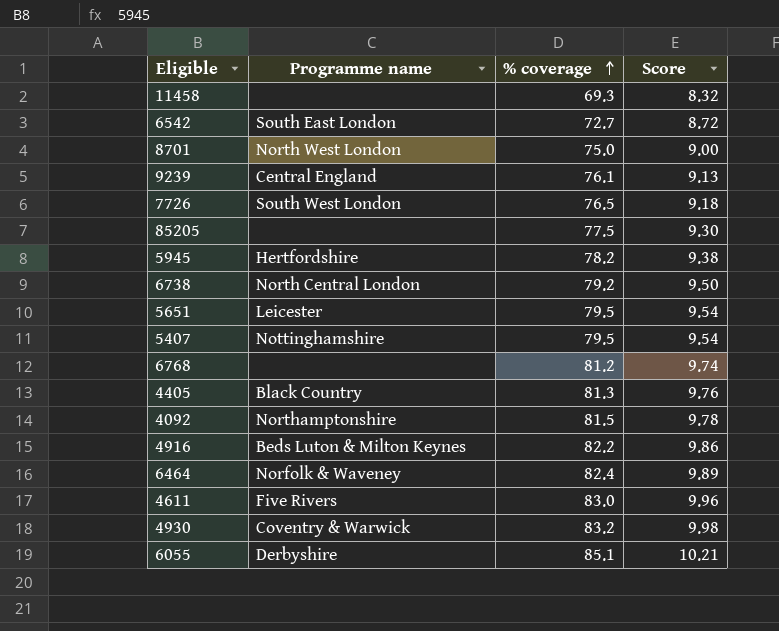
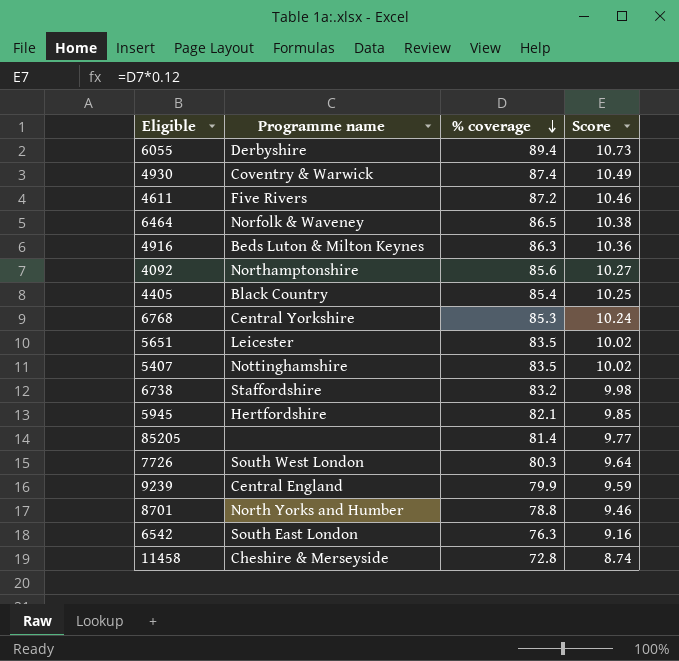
row order: % coverage ascending -> % coverage descending
6055 | % coverage: 85.1 -> 89.4
6055 | Score: 10.21 -> 10.73
4930 | % coverage: 83.2 -> 87.4
4930 | Score: 9.98 -> 10.49
4611 | % coverage: 83.0 -> 87.2
4611 | Score: 9.96 -> 10.46
6464 | % coverage: 82.4 -> 86.5
6464 | Score: 9.89 -> 10.38
4916 | % coverage: 82.2 -> 86.3
4916 | Score: 9.86 -> 10.36
4092 | % coverage: 81.5 -> 85.6
4092 | Score: 9.78 -> 10.27
4405 | % coverage: 81.3 -> 85.4
4405 | Score: 9.76 -> 10.25
6768 | Programme name: none -> Central Yorkshire
6768 | % coverage: 81.2 -> 85.3
6768 | Score: 9.74 -> 10.24
5651 | % coverage: 79.5 -> 83.5
5651 | Score: 9.54 -> 10.02
5407 | % coverage: 79.5 -> 83.5
5407 | Score: 9.54 -> 10.02
6738 | Programme name: North Central London -> Staffordshire
6738 | % coverage: 79.2 -> 83.2
6738 | Score: 9.50 -> 9.98
5945 | % coverage: 78.2 -> 82.1
5945 | Score: 9.38 -> 9.85
85205 | % coverage: 77.5 -> 81.4
85205 | Score: 9.30 -> 9.77
7726 | % coverage: 76.5 -> 80.3
7726 | Score: 9.18 -> 9.64
9239 | % coverage: 76.1 -> 79.9
9239 | Score: 9.13 -> 9.59
8701 | Programme name: North West London -> North Yorks and Humber
8701 | % coverage: 75.0 -> 78.8
8701 | Score: 9.00 -> 9.46
6542 | % coverage: 72.7 -> 76.3
6542 | Score: 8.72 -> 9.16
11458 | Programme name: none -> Cheshire & Merseyside
11458 | % coverage: 69.3 -> 72.8
11458 | Score: 8.32 -> 8.74

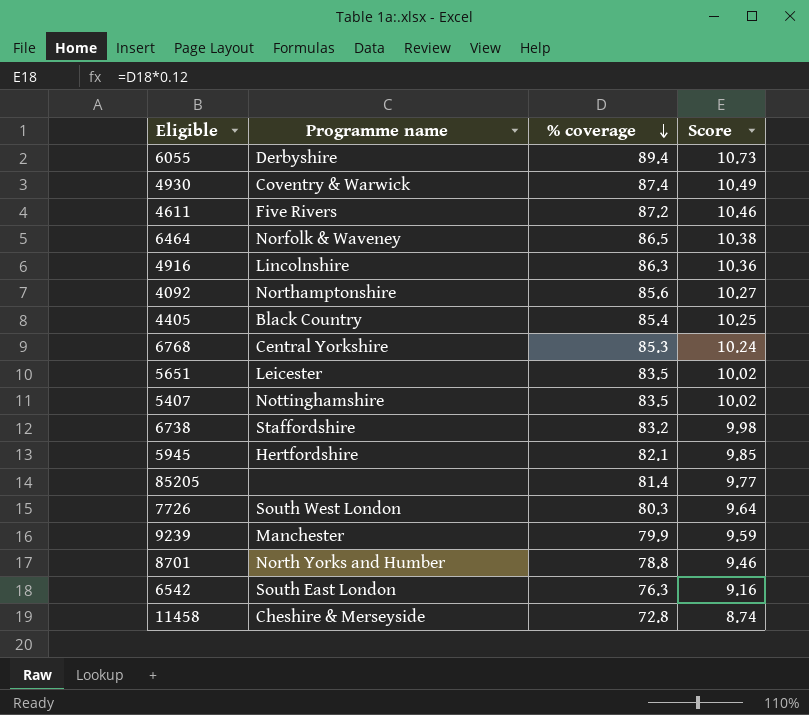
4916 | Programme name: Beds Luton & Milton Keynes -> Lincolnshire
9239 | Programme name: Central England -> Manchester

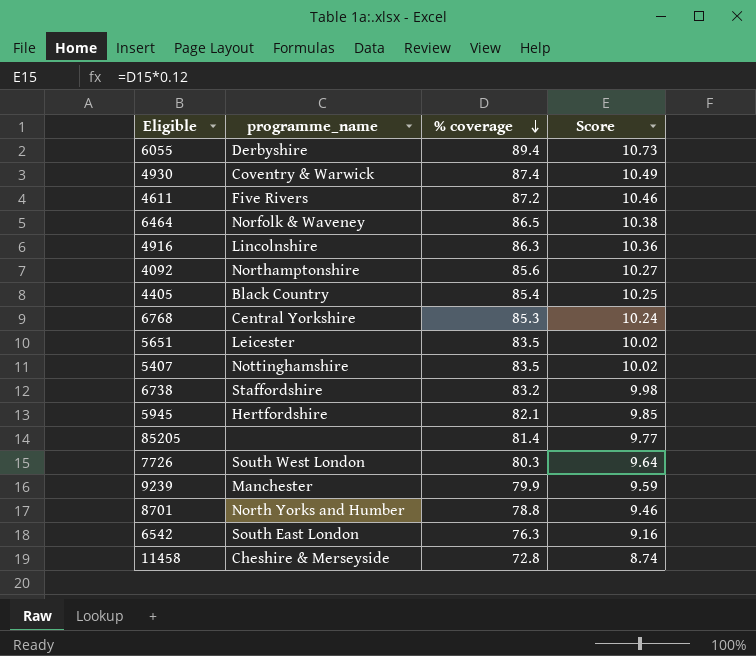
column name: Programme name -> programme_name

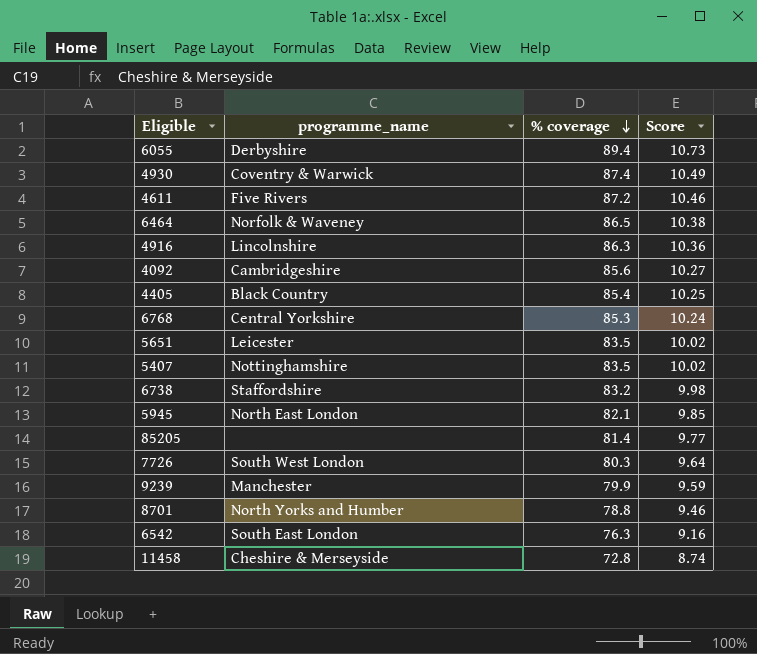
4092 | programme_name: Northamptonshire -> Cambridgeshire
5945 | programme_name: Hertfordshire -> North East London

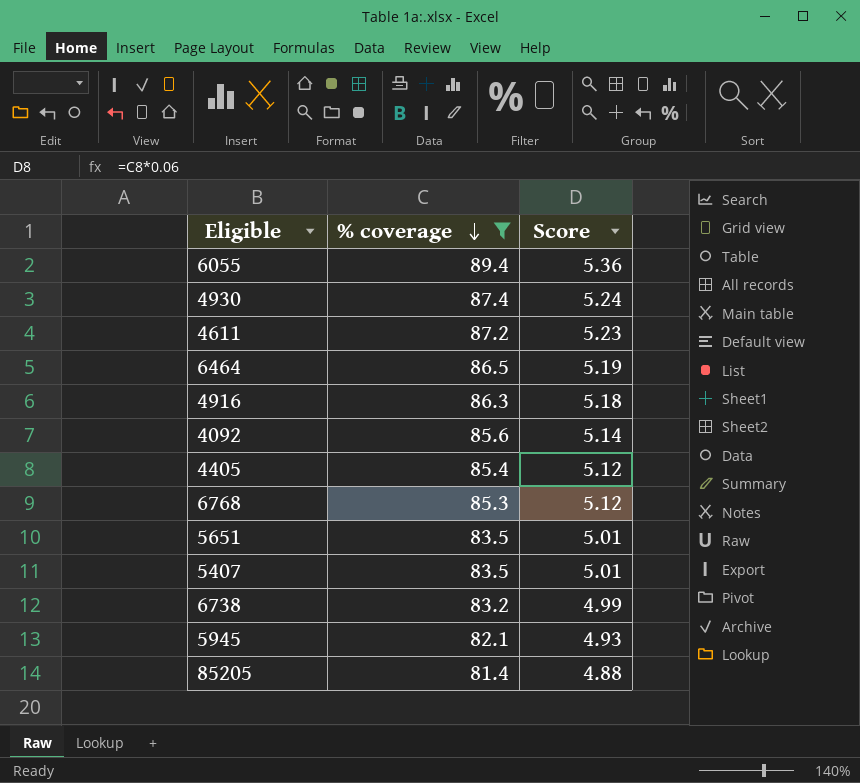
filter: none -> % coverage >= 81.4
column programme_name | position: 2 -> none
column Score | formula: [% coverage] * 0.12 -> [% coverage] * 0.06

